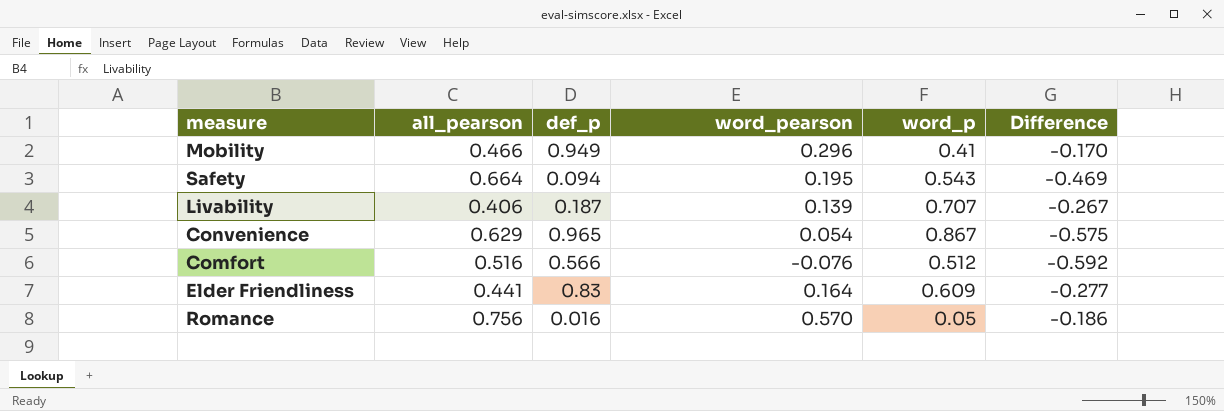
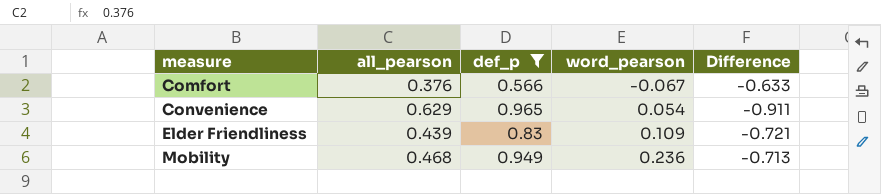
filter: none -> def_p >= 0.566
row order: none -> measure ascending
column word_p | position: 5 -> none
column Difference | formula: [word_pearson] - [all_pearson] -> [word_pearson] - [def_p]
Comfort | all_pearson: 0.516 -> 0.376
Comfort | word_pearson: -0.076 -> -0.067
Elder Friendliness | all_pearson: 0.441 -> 0.439
Elder Friendliness | word_pearson: 0.164 -> 0.109
Mobility | all_pearson: 0.466 -> 0.468
Mobility | word_pearson: 0.296 -> 0.236

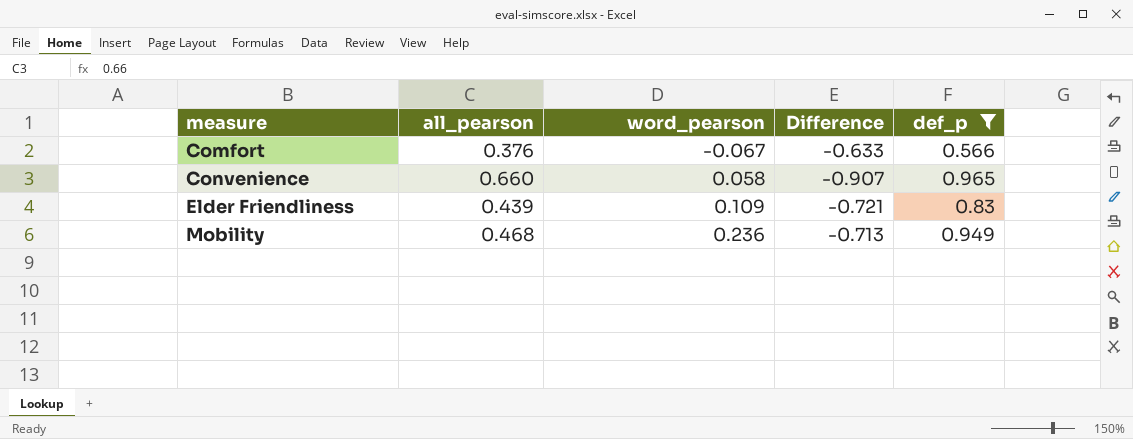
column def_p | position: 3 -> 5
Convenience | all_pearson: 0.629 -> 0.660
Convenience | word_pearson: 0.054 -> 0.058
Convenience | Difference: -0.911 -> -0.907

